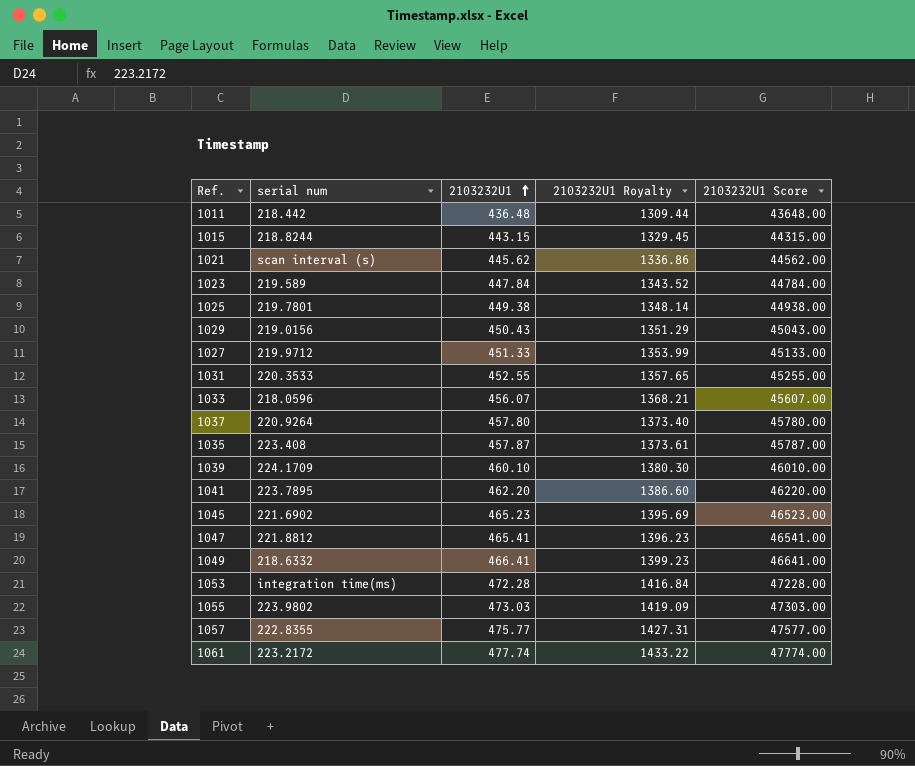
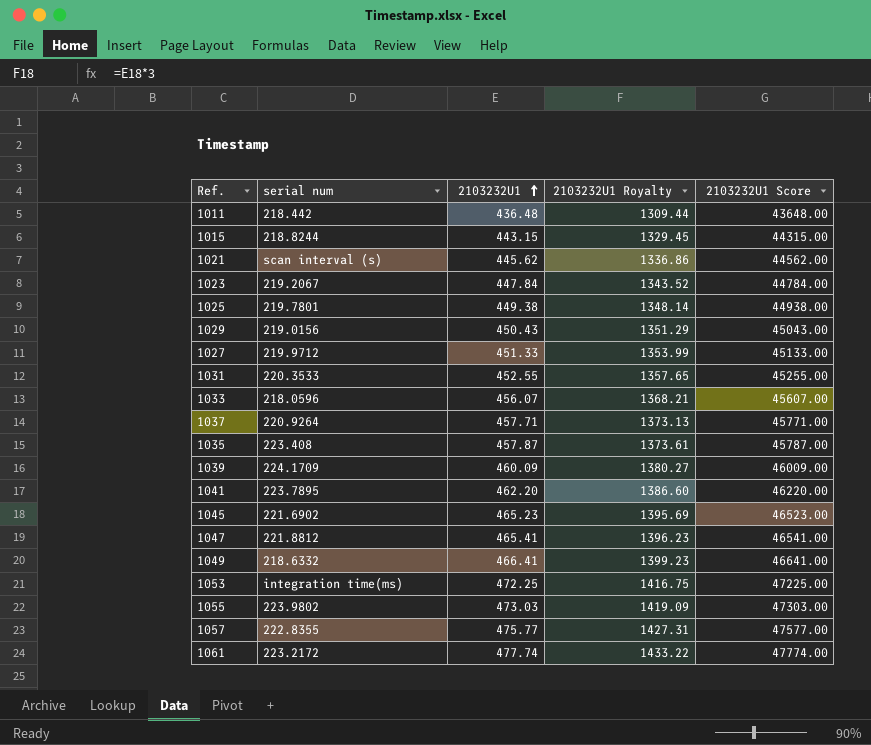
1023 | serial num: 219.589 -> 219.2067
1037 | 2103232U1: 457.80 -> 457.71
1037 | 2103232U1 Royalty: 1373.40 -> 1373.13
1037 | 2103232U1 Score: 45780.00 -> 45771.00
1039 | 2103232U1: 460.10 -> 460.09
1039 | 2103232U1 Royalty: 1380.30 -> 1380.27
1039 | 2103232U1 Score: 46010.00 -> 46009.00
1053 | 2103232U1: 472.28 -> 472.25
1053 | 2103232U1 Royalty: 1416.84 -> 1416.75
1053 | 2103232U1 Score: 47228.00 -> 47225.00

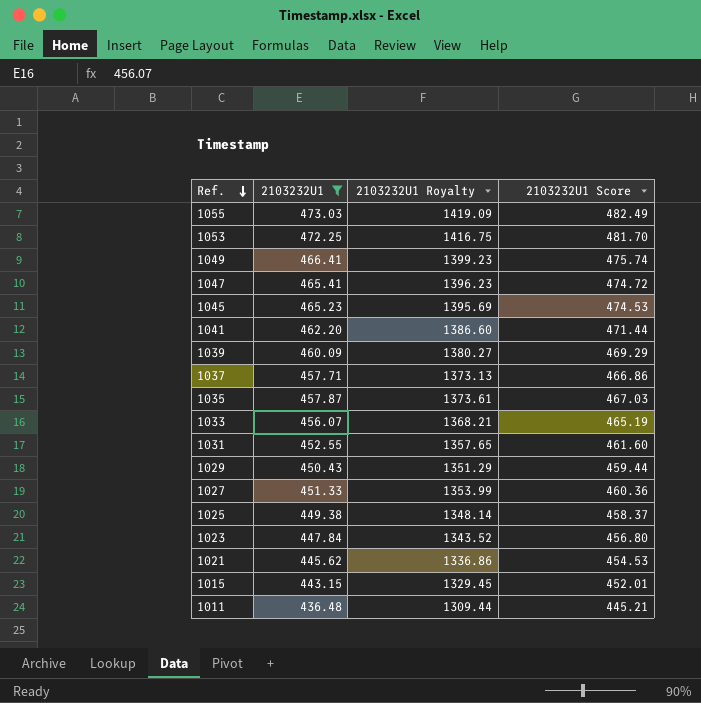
filter: none -> 2103232U1 <= 473.03
row order: 2103232U1 ascending -> Ref. descending
column serial num | position: 2 -> none
column 2103232U1 Score | formula: [2103232U1] * 100 -> [2103232U1] * 1.02

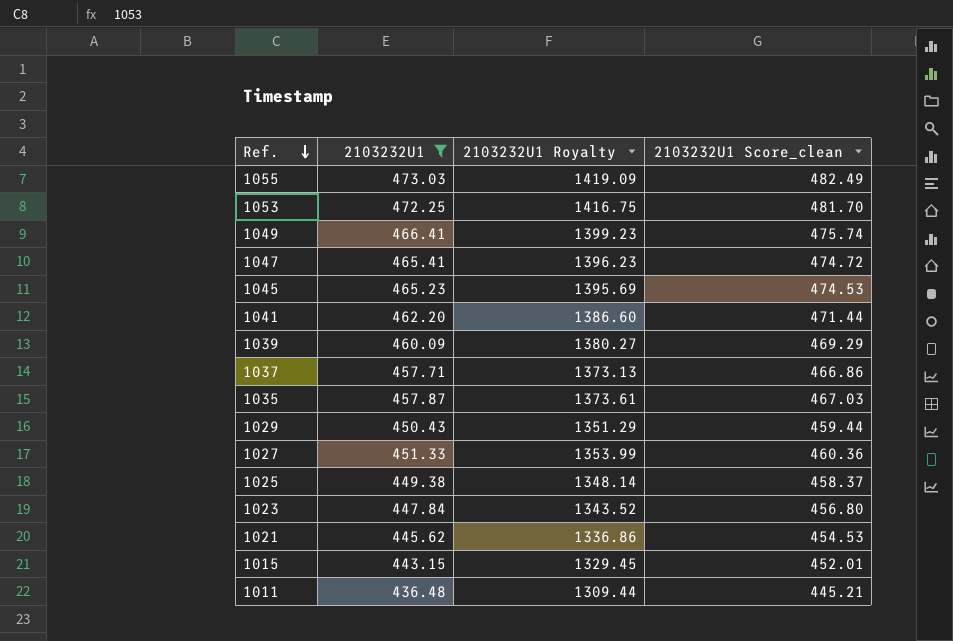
column name: 2103232U1 Score -> 2103232U1 Score_clean
row 1033: 456.07 | 1368.21 | 465.19 -> none
row 1031: 452.55 | 1357.65 | 461.60 -> none

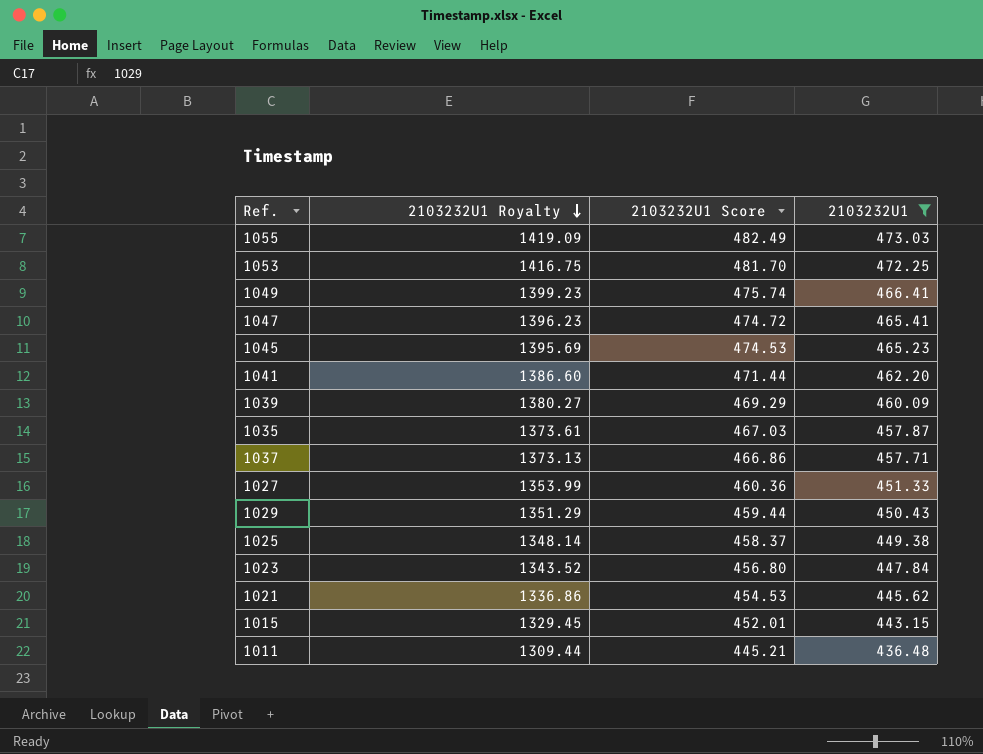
row order: Ref. descending -> 2103232U1 Royalty descending
column name: 2103232U1 Score_clean -> 2103232U1 Score
column 2103232U1 | position: 2 -> 4

